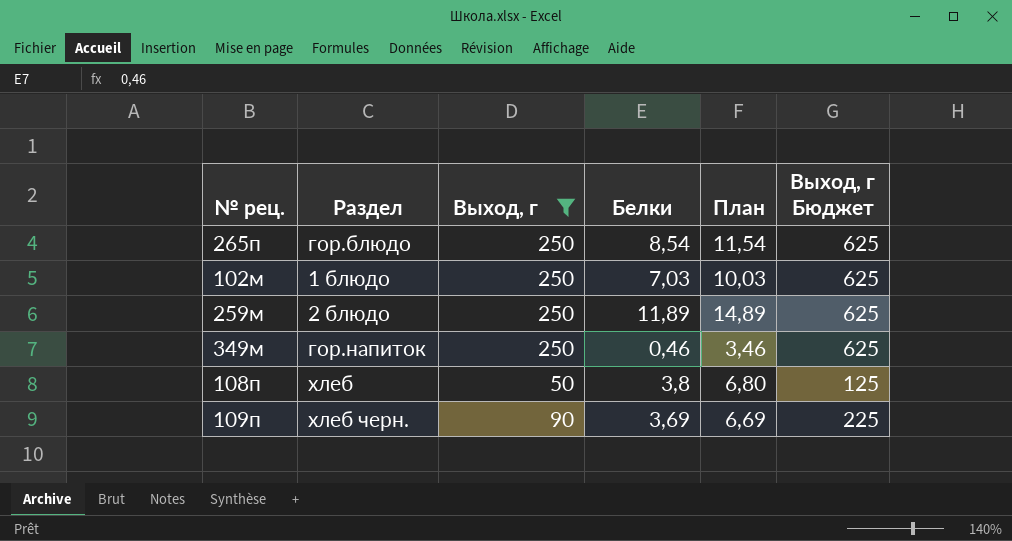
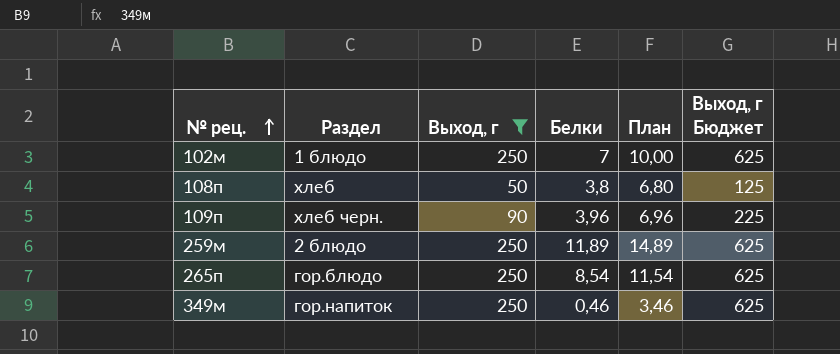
row order: none -> № рец. ascending
102м | Белки: 7,03 -> 7
102м | План: 10,03 -> 10,00
109п | Белки: 3,69 -> 3,96
109п | План: 6,69 -> 6,96

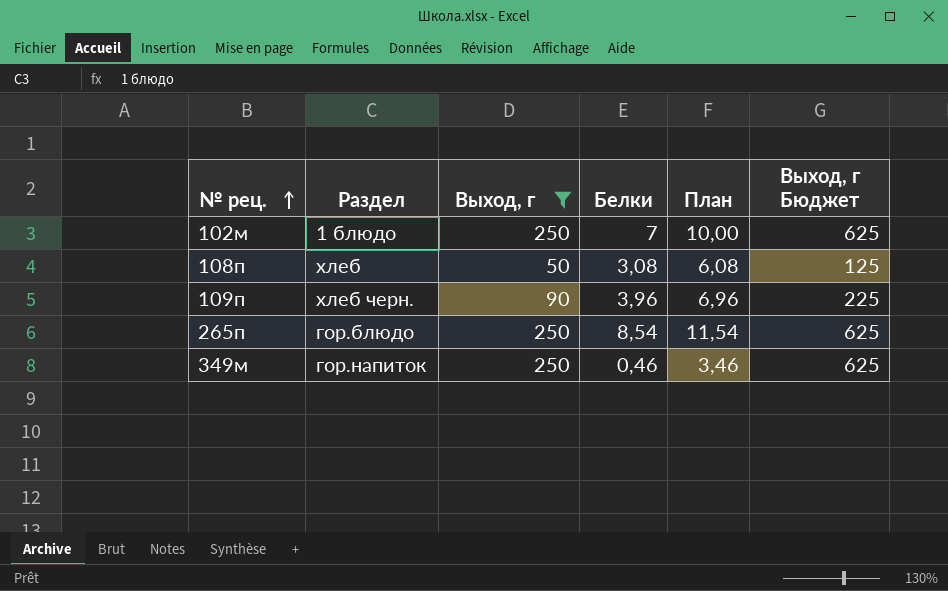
row 259м: 2 блюдо | 250 | 11,89 | 14,89 | 625 -> none
108п | Белки: 3,8 -> 3,08
108п | План: 6,80 -> 6,08

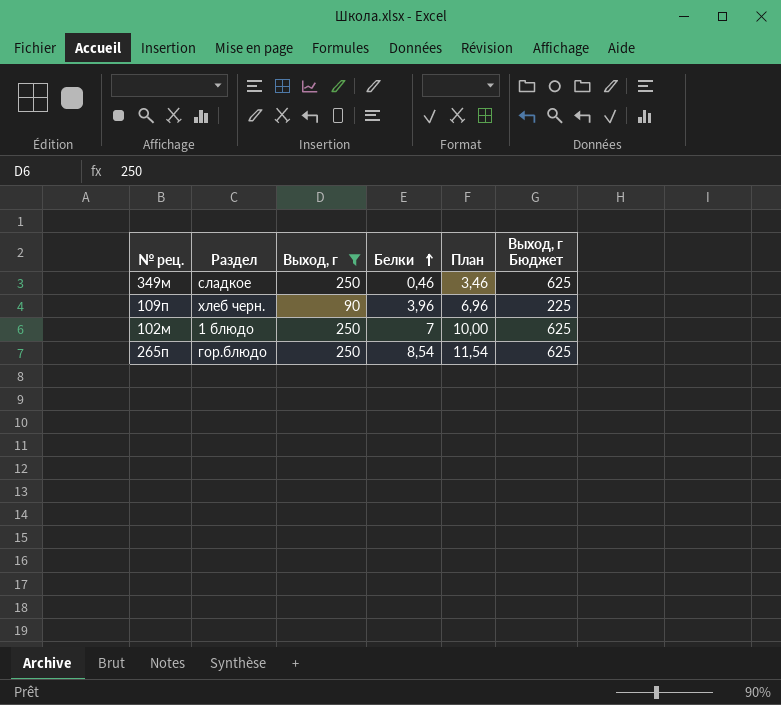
row order: № рец. ascending -> Белки ascending
row 108п: хлеб | 50 | 3,08 | 6,08 | 125 -> none
349м | Раздел: гор.напиток -> сладкое

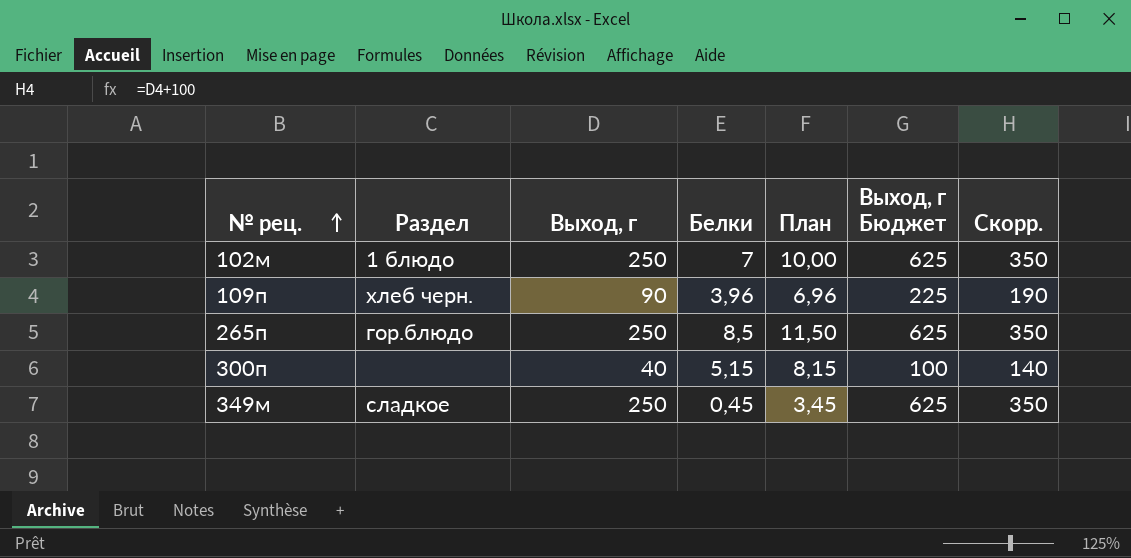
filter: Выход, г != 40 -> none
row order: Белки ascending -> № рец. ascending
column Скорр. | formula: none -> [Выход, г] + 100
265п | Белки: 8,54 -> 8,5
265п | План: 11,54 -> 11,50
349м | Белки: 0,46 -> 0,45
349м | План: 3,46 -> 3,45

